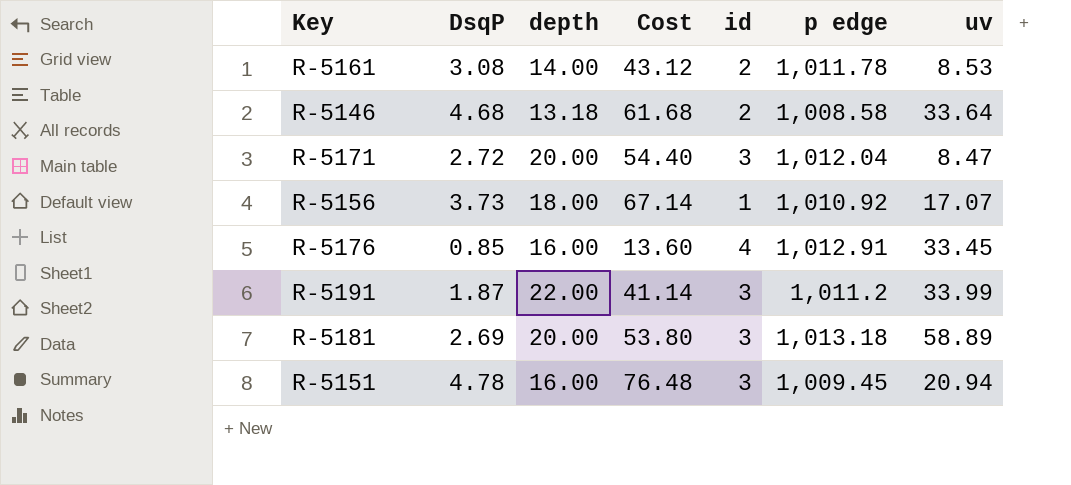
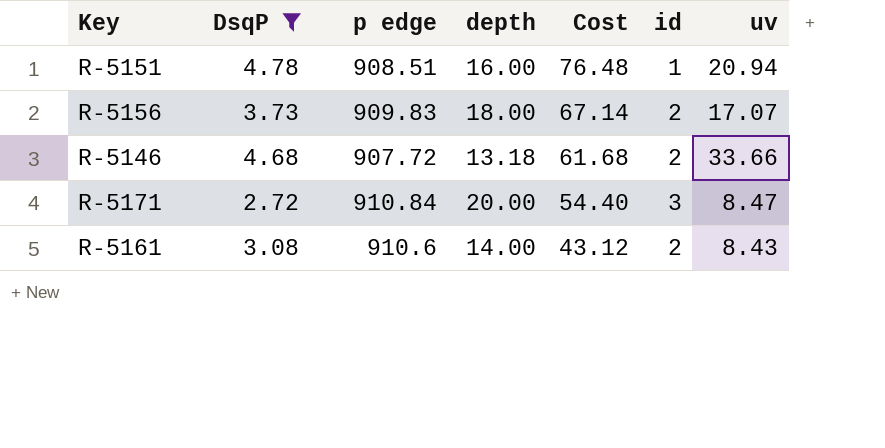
filter: none -> DsqP >= 2.72
row order: none -> Cost descending
column p edge | position: 6 -> 3
R-5151 | p edge: 1,009.45 -> 908.51
R-5151 | id: 3 -> 1
R-5156 | p edge: 1,010.92 -> 909.83
R-5156 | id: 1 -> 2
R-5146 | p edge: 1,008.58 -> 907.72
R-5146 | uv: 33.64 -> 33.66
R-5171 | p edge: 1,012.04 -> 910.84
R-5161 | p edge: 1,011.78 -> 910.6
R-5161 | uv: 8.53 -> 8.43

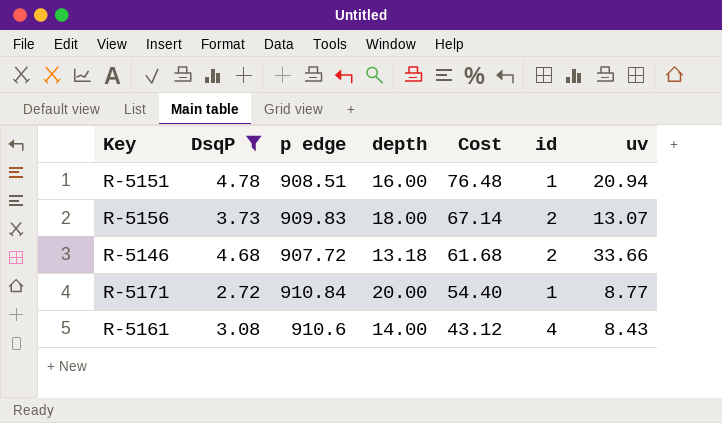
R-5156 | uv: 17.07 -> 13.07
R-5171 | id: 3 -> 1
R-5171 | uv: 8.47 -> 8.77
R-5161 | id: 2 -> 4

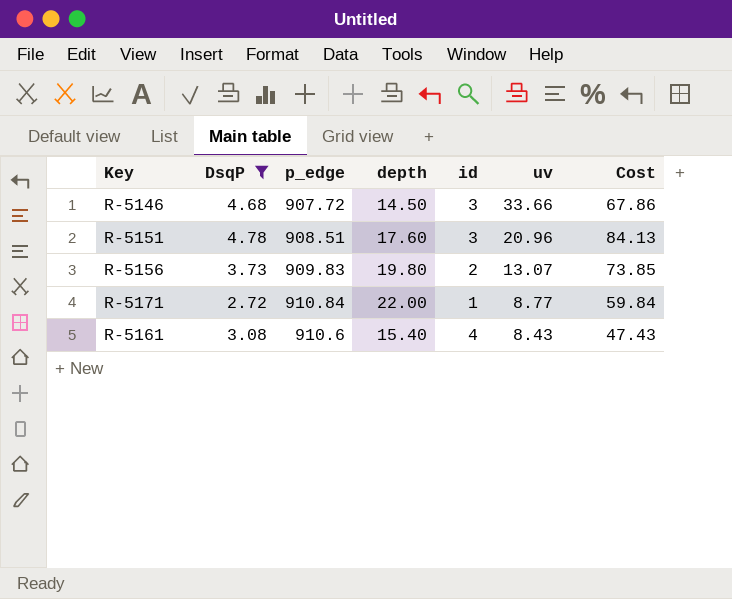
row order: Cost descending -> uv descending
column name: p edge -> p_edge
column Cost | position: 5 -> 7
R-5146 | depth: 13.18 -> 14.50
R-5146 | id: 2 -> 3
R-5146 | Cost: 61.68 -> 67.86
R-5151 | depth: 16.00 -> 17.60
R-5151 | id: 1 -> 3
R-5151 | uv: 20.94 -> 20.96
R-5151 | Cost: 76.48 -> 84.13
R-5156 | depth: 18.00 -> 19.80
R-5156 | Cost: 67.14 -> 73.85
R-5171 | depth: 20.00 -> 22.00
R-5171 | Cost: 54.40 -> 59.84
R-5161 | depth: 14.00 -> 15.40
R-5161 | Cost: 43.12 -> 47.43

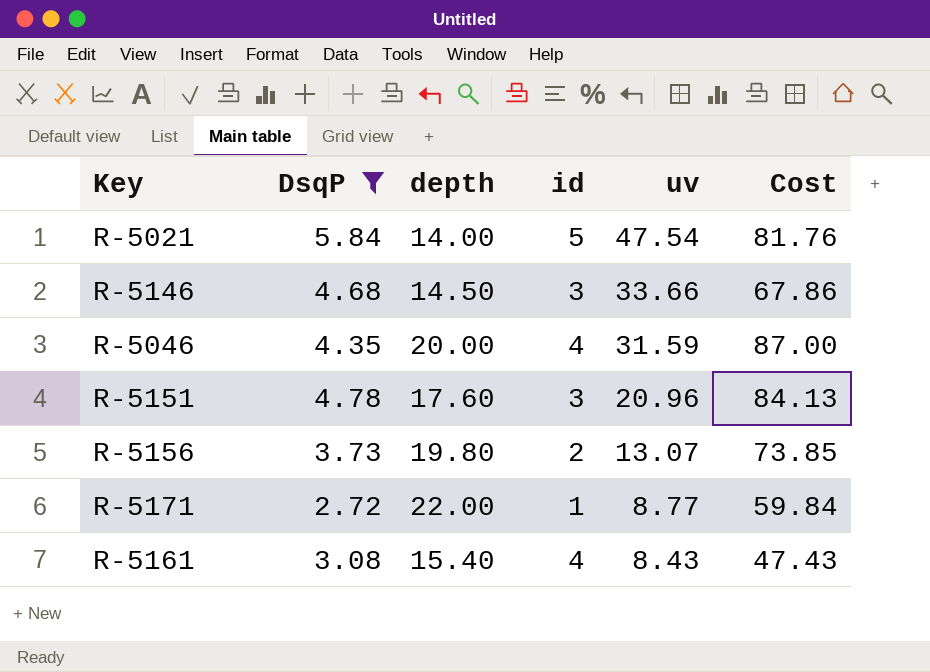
column p_edge | position: 3 -> none
row R-5021: none -> 5.84 | 14.00 | 5 | 47.54 | 81.76
row R-5046: none -> 4.35 | 20.00 | 4 | 31.59 | 87.00

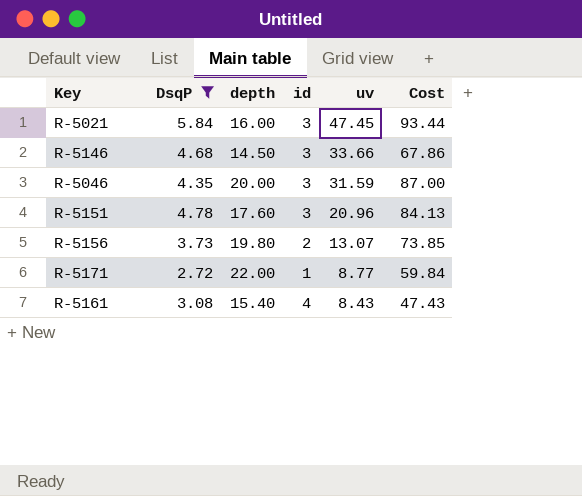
R-5021 | depth: 14.00 -> 16.00
R-5021 | id: 5 -> 3
R-5021 | uv: 47.54 -> 47.45
R-5021 | Cost: 81.76 -> 93.44
R-5046 | id: 4 -> 3

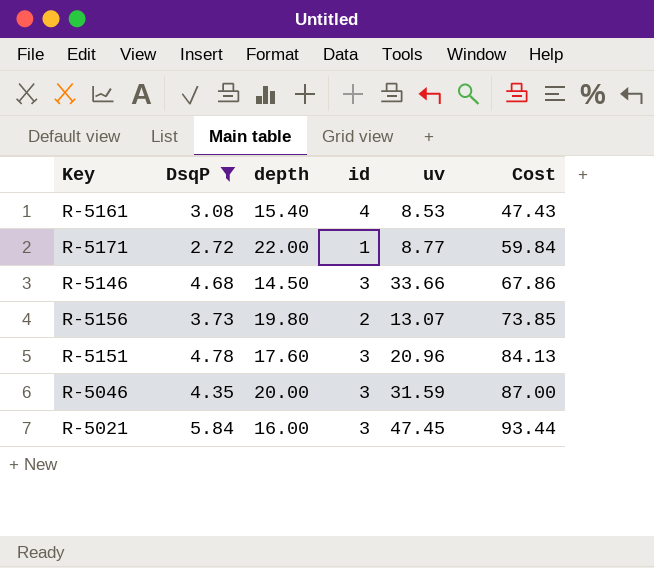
row order: uv descending -> Cost ascending
R-5161 | uv: 8.43 -> 8.53

